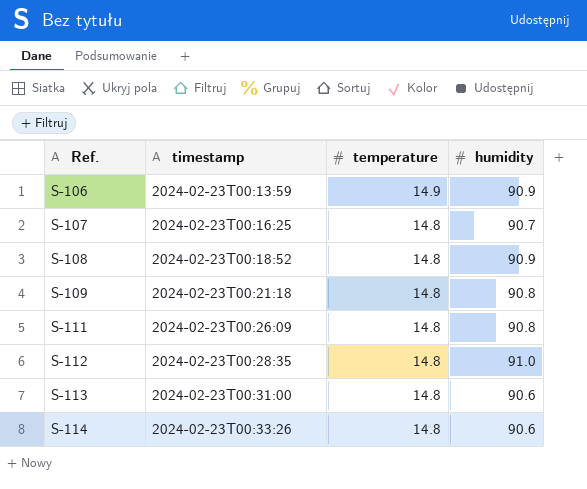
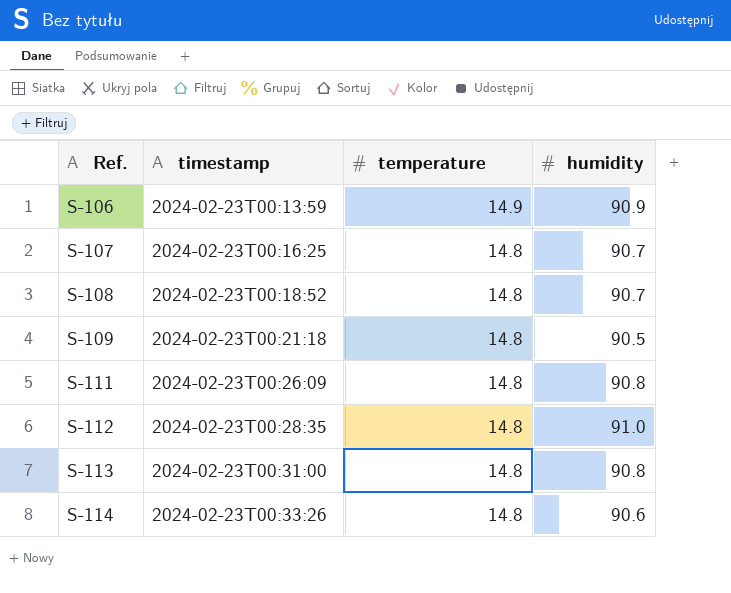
S-108 | humidity: 90.9 -> 90.7
S-109 | humidity: 90.8 -> 90.5
S-113 | humidity: 90.6 -> 90.8

